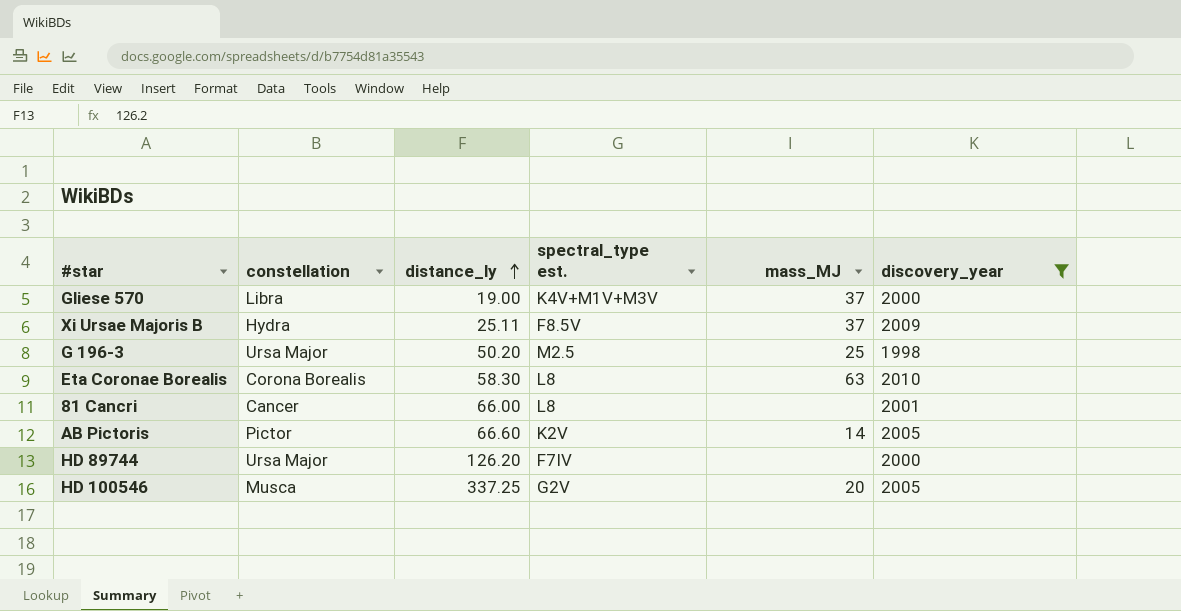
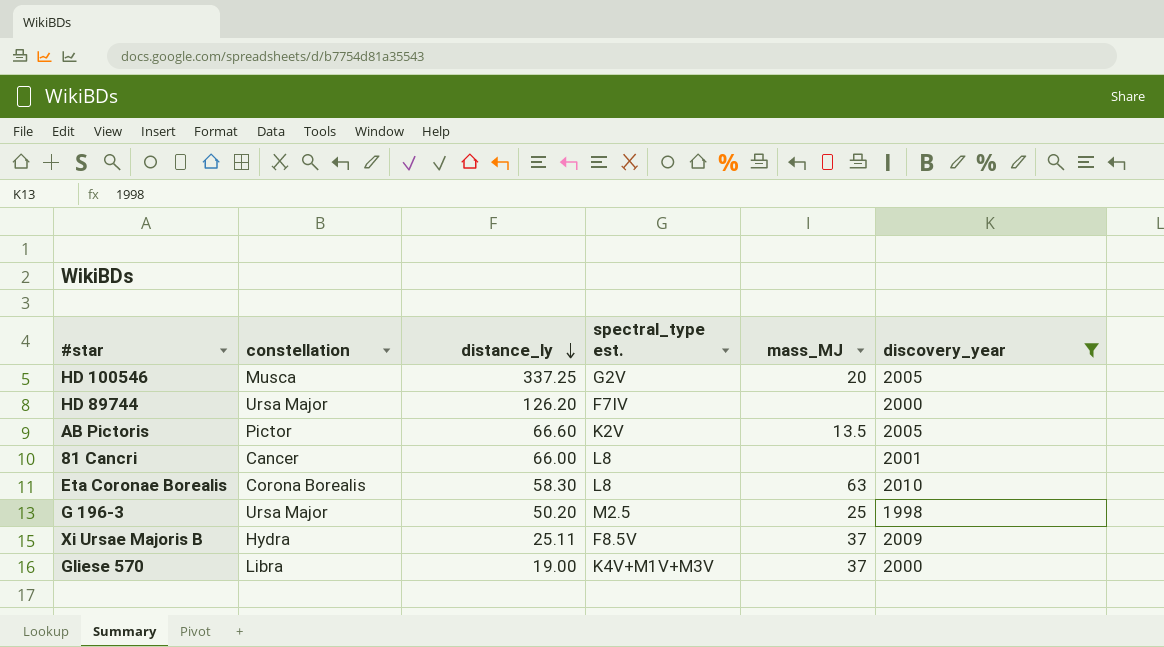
row order: distance_ly ascending -> distance_ly descending
AB Pictoris | mass_MJ: 14 -> 13.5

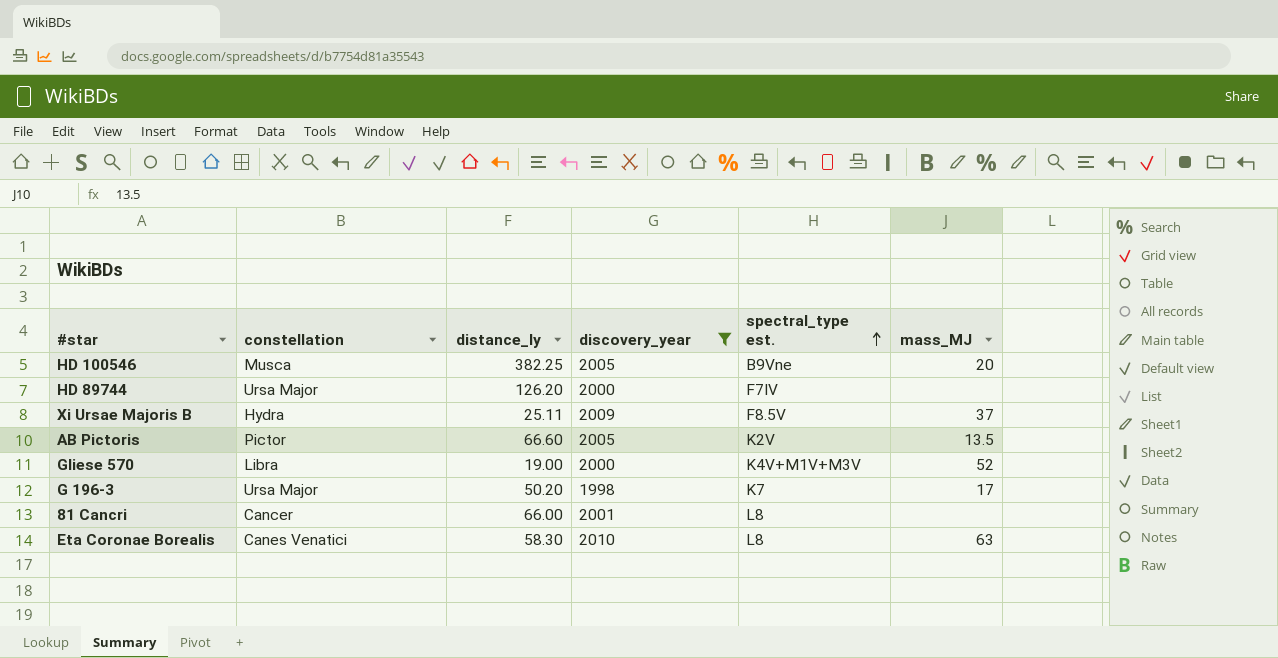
row order: distance_ly descending -> spectral_type est. ascending
column discovery_year | position: 6 -> 4
HD 100546 | distance_ly: 337.25 -> 382.25
HD 100546 | spectral_type est.: G2V -> B9Vne
Gliese 570 | mass_MJ: 37 -> 52
G 196-3 | spectral_type est.: M2.5 -> K7
G 196-3 | mass_MJ: 25 -> 17
Eta Coronae Borealis | constellation: Corona Borealis -> Canes Venatici

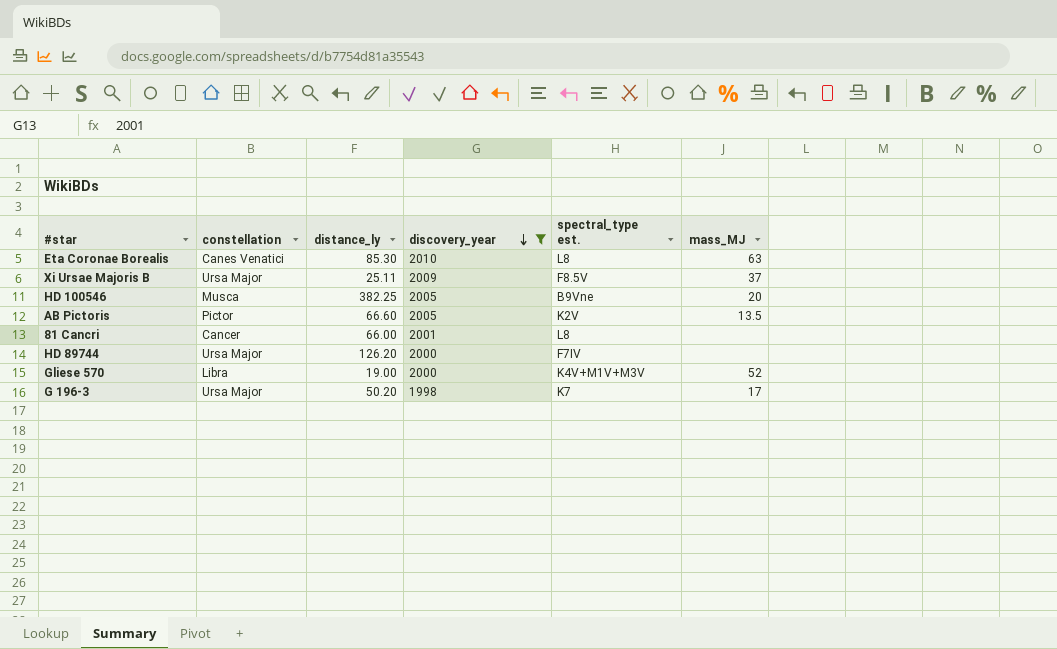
row order: spectral_type est. ascending -> discovery_year descending
Eta Coronae Borealis | distance_ly: 58.30 -> 85.30
Xi Ursae Majoris B | constellation: Hydra -> Ursa Major

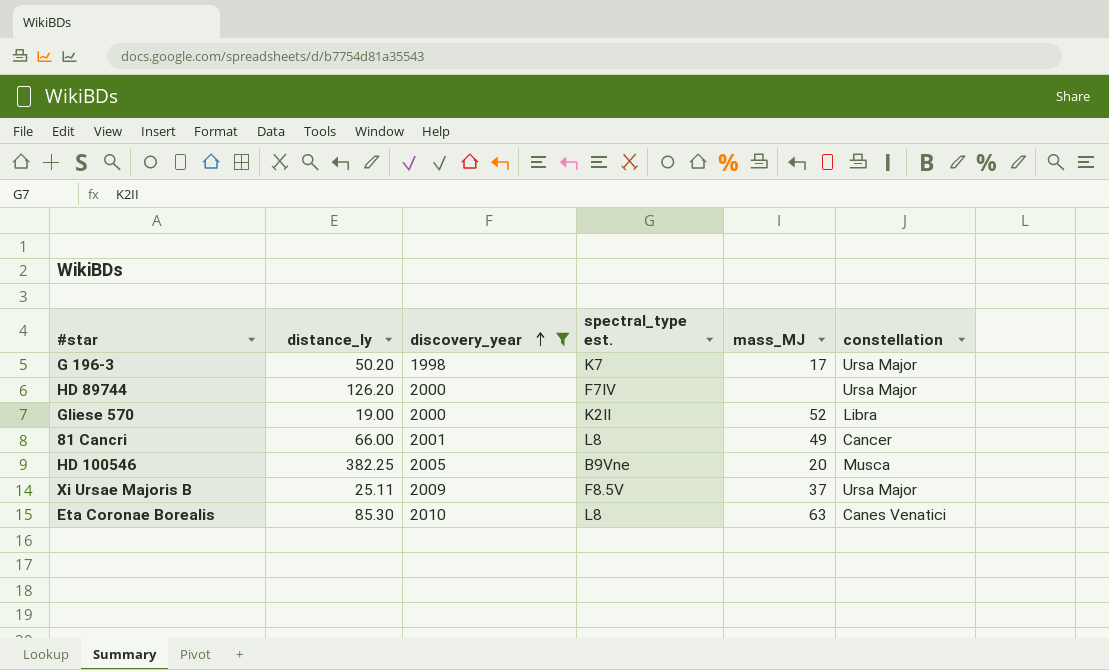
row order: discovery_year descending -> discovery_year ascending
column constellation | position: 2 -> 6
row AB Pictoris: Pictor | 66.60 | 2005 | K2V | 13.5 -> none
Gliese 570 | spectral_type est.: K4V+M1V+M3V -> K2II
81 Cancri | mass_MJ: none -> 49

